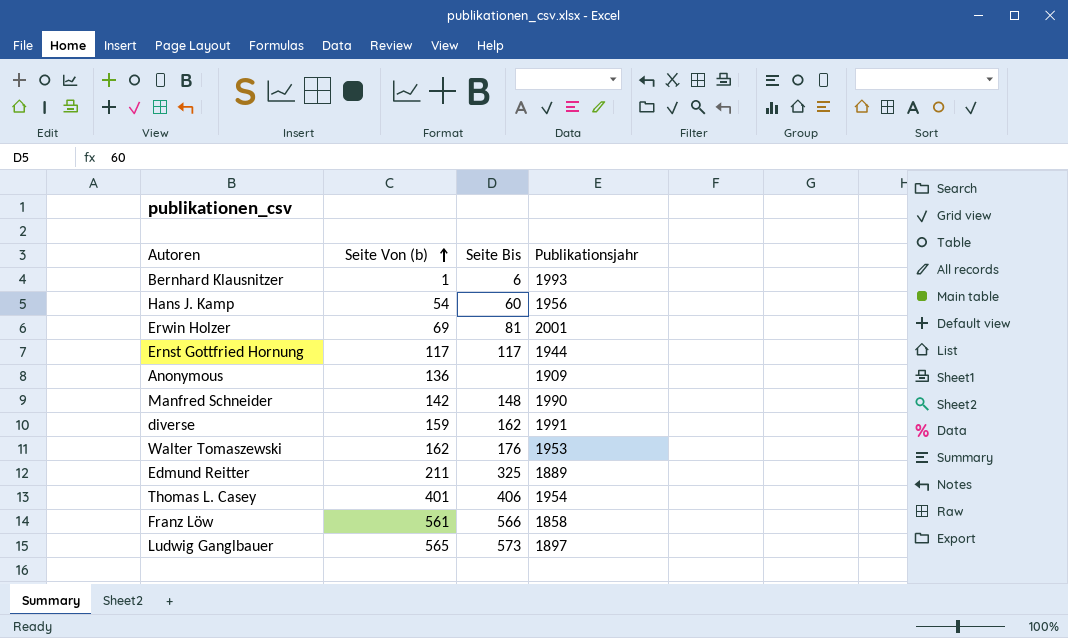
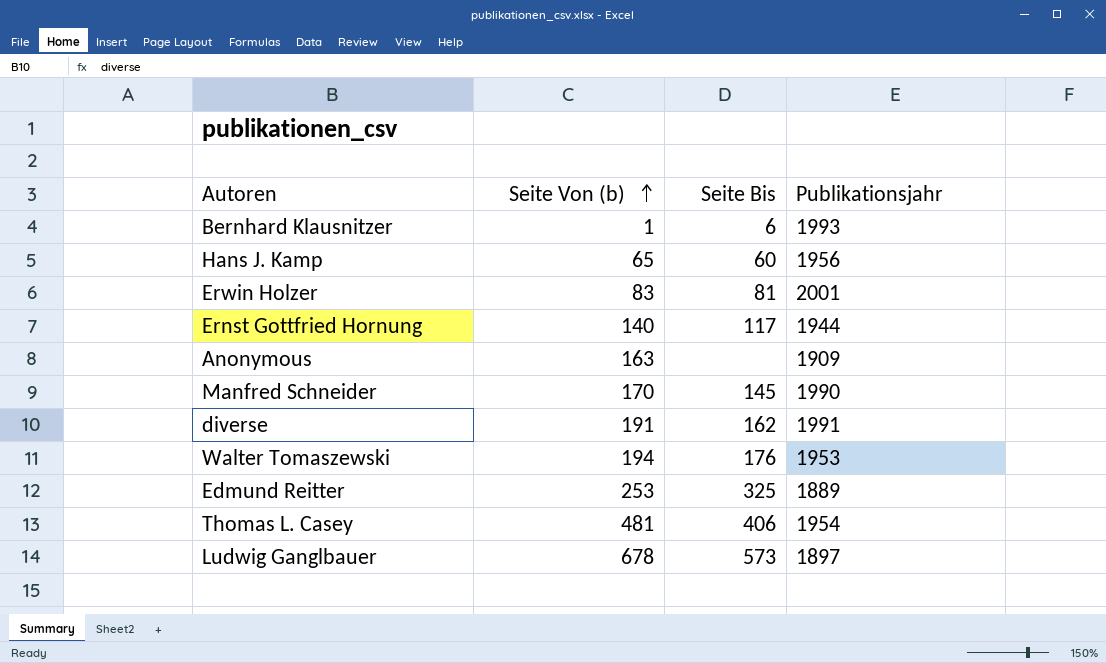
row Franz Löw: 561 | 566 | 1858 -> none
Hans J. Kamp | Seite Von (b): 54 -> 65
Erwin Holzer | Seite Von (b): 69 -> 83
Ernst Gottfried Hornung | Seite Von (b): 117 -> 140
Anonymous | Seite Von (b): 136 -> 163
Manfred Schneider | Seite Von (b): 142 -> 170
Manfred Schneider | Seite Bis: 148 -> 145
diverse | Seite Von (b): 159 -> 191
Walter Tomaszewski | Seite Von (b): 162 -> 194
Edmund Reitter | Seite Von (b): 211 -> 253
Thomas L. Casey | Seite Von (b): 401 -> 481
Ludwig Ganglbauer | Seite Von (b): 565 -> 678

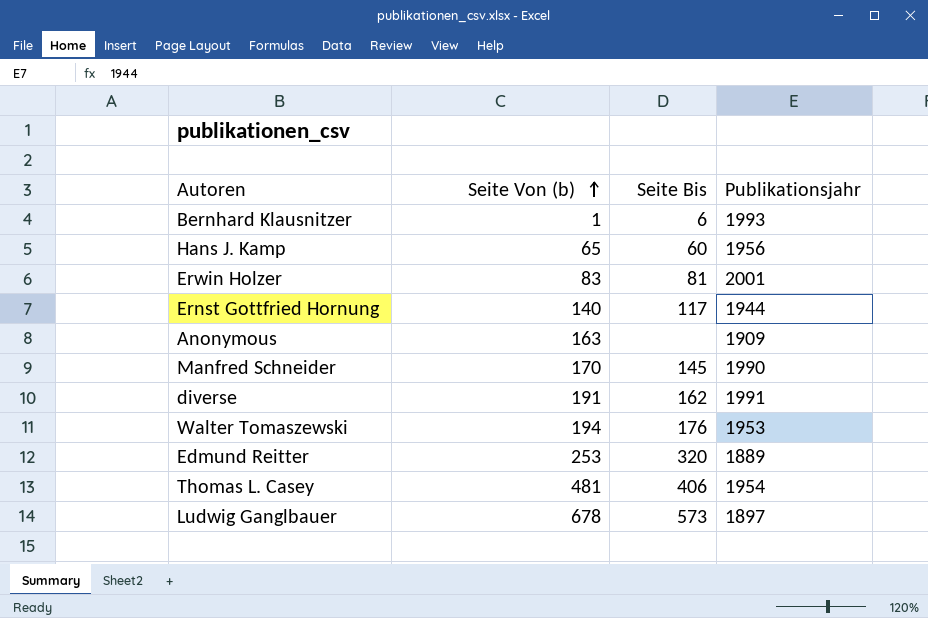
Edmund Reitter | Seite Bis: 325 -> 320

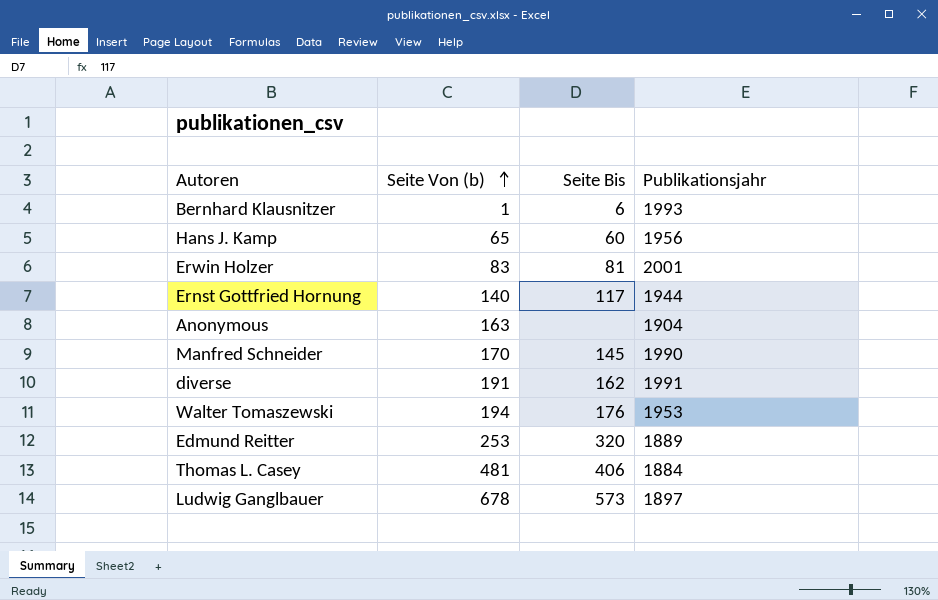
Anonymous | Publikationsjahr: 1909 -> 1904
Thomas L. Casey | Publikationsjahr: 1954 -> 1884

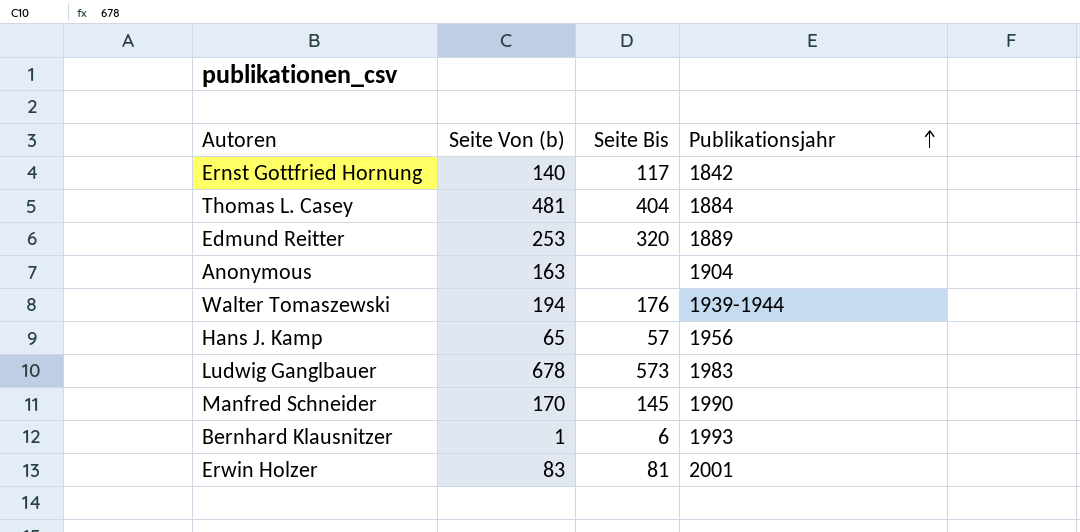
row order: Seite Von (b) ascending -> Publikationsjahr ascending
row diverse: 191 | 162 | 1991 -> none
Ernst Gottfried Hornung | Publikationsjahr: 1944 -> 1842
Thomas L. Casey | Seite Bis: 406 -> 404
Walter Tomaszewski | Publikationsjahr: 1953 -> 1939-1944
Hans J. Kamp | Seite Bis: 60 -> 57
Ludwig Ganglbauer | Publikationsjahr: 1897 -> 1983

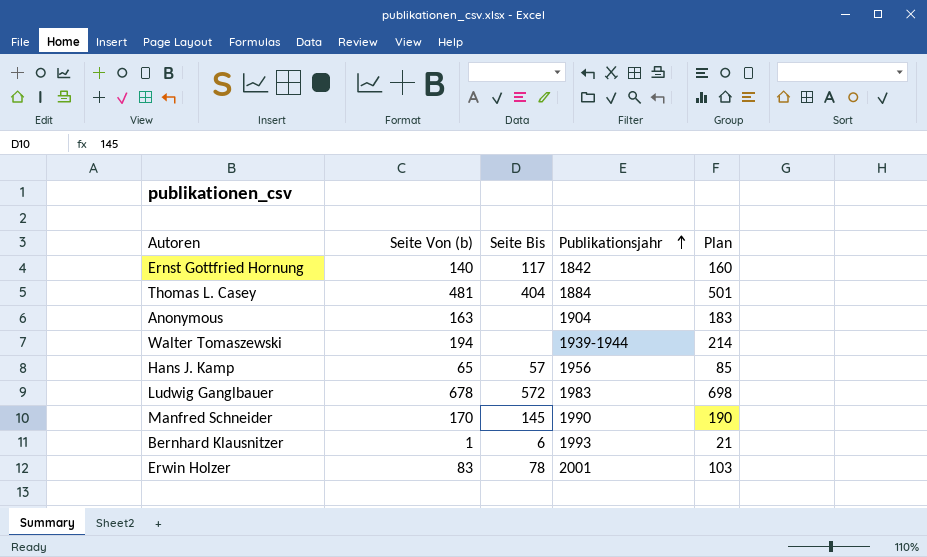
column Plan | formula: none -> [Seite Von (b)] + 20
row Edmund Reitter: 253 | 320 | 1889 -> none
Walter Tomaszewski | Seite Bis: 176 -> none
Ludwig Ganglbauer | Seite Bis: 573 -> 572
Erwin Holzer | Seite Bis: 81 -> 78

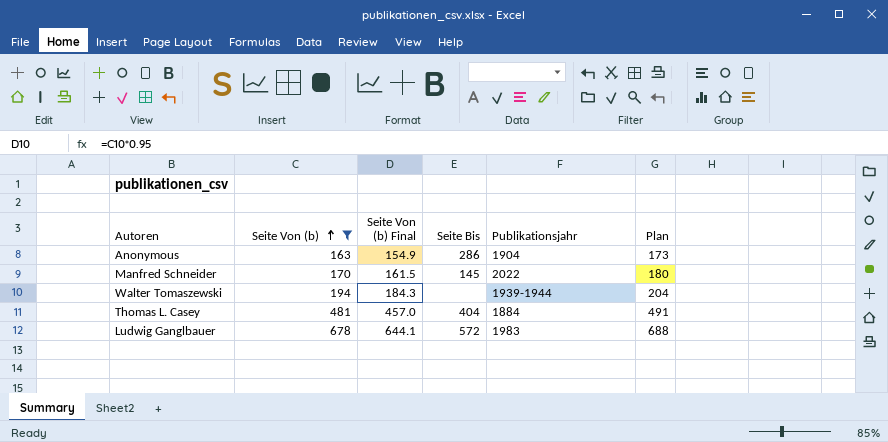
filter: none -> Seite Von (b) >= 163
row order: Publikationsjahr ascending -> Seite Von (b) ascending
column Seite Von (b) Final | formula: none -> [Seite Von (b)] * 0.95
column Plan | formula: [Seite Von (b)] + 20 -> [Seite Von (b)] + 10
Anonymous | Seite Bis: none -> 286
Manfred Schneider | Publikationsjahr: 1990 -> 2022

